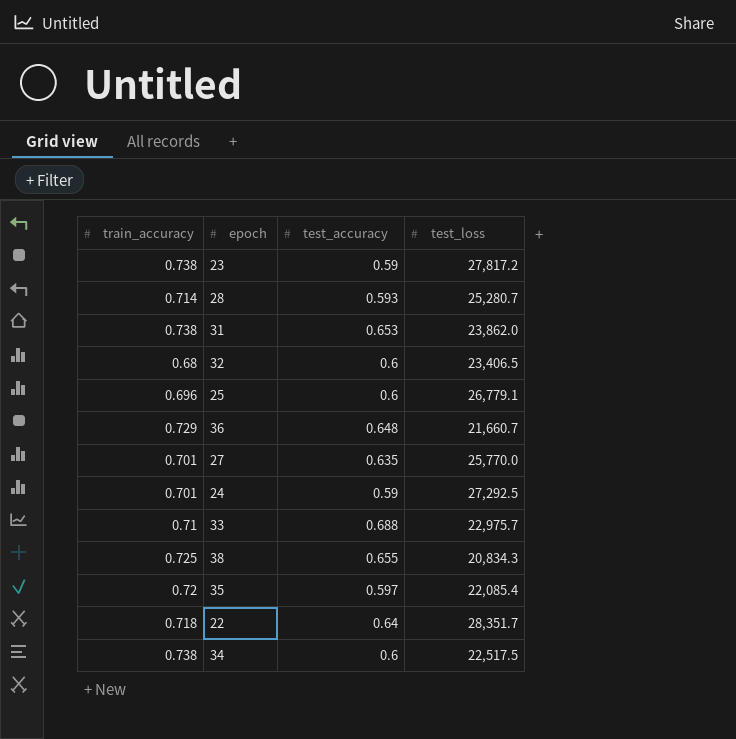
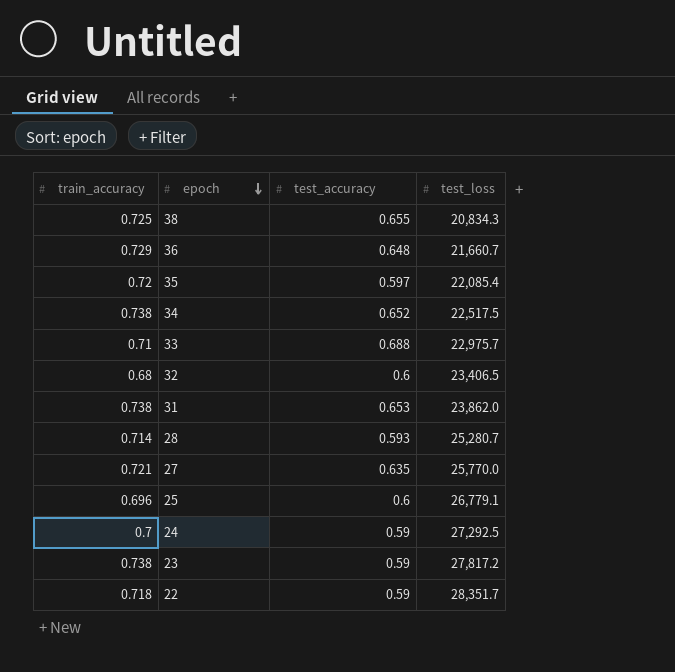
row order: none -> epoch descending
34 | test_accuracy: 0.6 -> 0.652
27 | train_accuracy: 0.701 -> 0.721
24 | train_accuracy: 0.701 -> 0.7
22 | test_accuracy: 0.64 -> 0.59

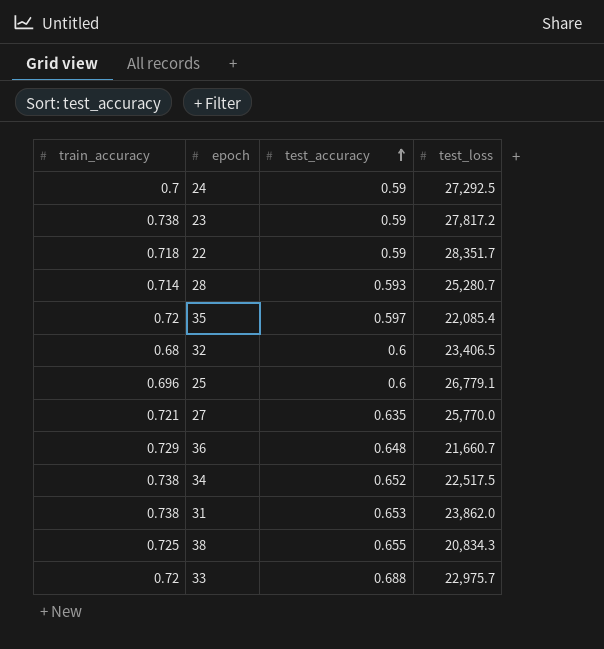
row order: epoch descending -> test_accuracy ascending
33 | train_accuracy: 0.71 -> 0.72

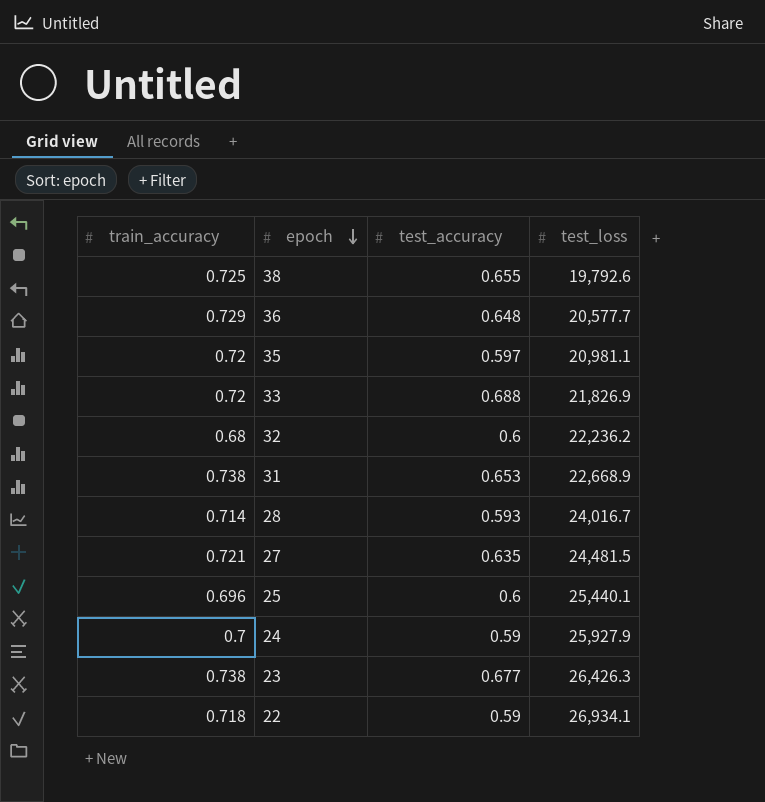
row order: test_accuracy ascending -> epoch descending
row 34: 0.738 | 0.652 | 22,517.5 -> none
38 | test_loss: 20,834.3 -> 19,792.6
36 | test_loss: 21,660.7 -> 20,577.7
35 | test_loss: 22,085.4 -> 20,981.1
33 | test_loss: 22,975.7 -> 21,826.9
32 | test_loss: 23,406.5 -> 22,236.2
31 | test_loss: 23,862.0 -> 22,668.9
28 | test_loss: 25,280.7 -> 24,016.7
27 | test_loss: 25,770.0 -> 24,481.5
25 | test_loss: 26,779.1 -> 25,440.1
24 | test_loss: 27,292.5 -> 25,927.9
23 | test_accuracy: 0.59 -> 0.677
23 | test_loss: 27,817.2 -> 26,426.3
22 | test_loss: 28,351.7 -> 26,934.1

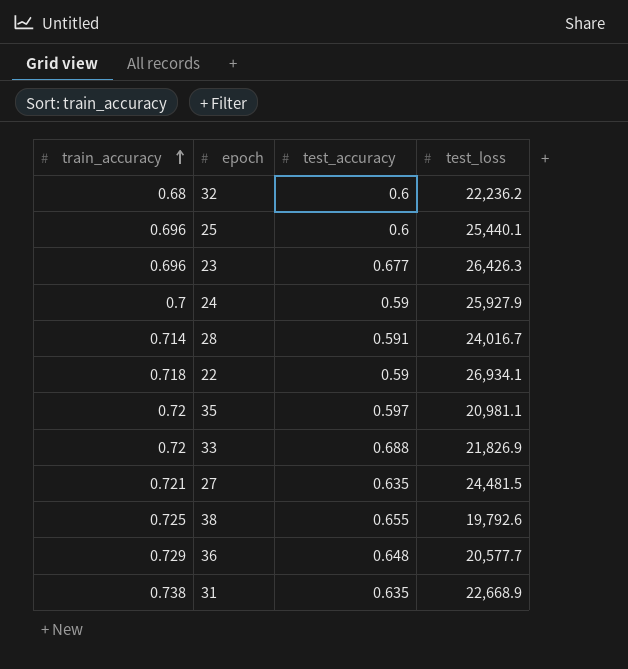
row order: epoch descending -> train_accuracy ascending
23 | train_accuracy: 0.738 -> 0.696
28 | test_accuracy: 0.593 -> 0.591
31 | test_accuracy: 0.653 -> 0.635

